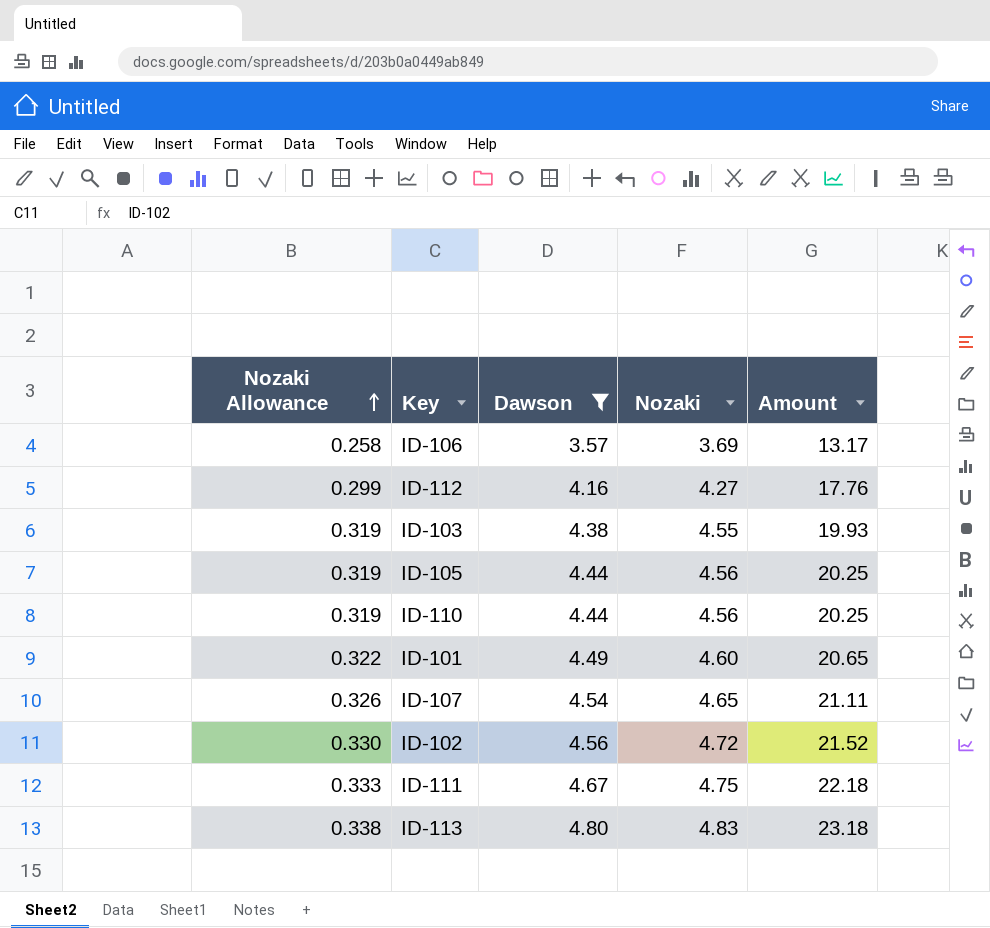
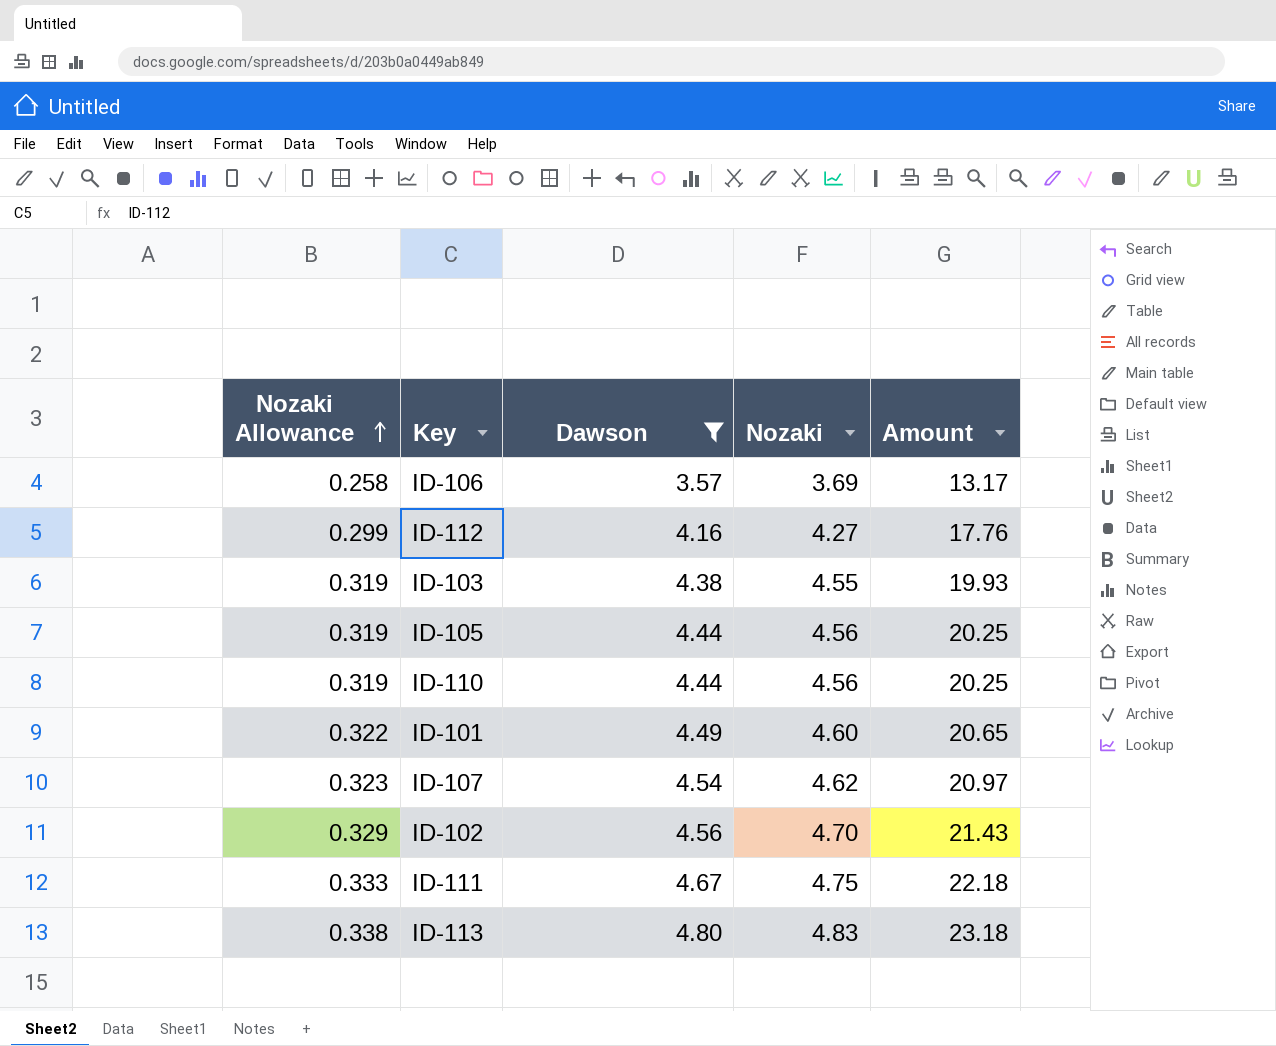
ID-107 | Nozaki Allowance: 0.326 -> 0.323
ID-107 | Nozaki: 4.65 -> 4.62
ID-107 | Amount: 21.11 -> 20.97
ID-102 | Nozaki Allowance: 0.330 -> 0.329
ID-102 | Nozaki: 4.72 -> 4.70
ID-102 | Amount: 21.52 -> 21.43

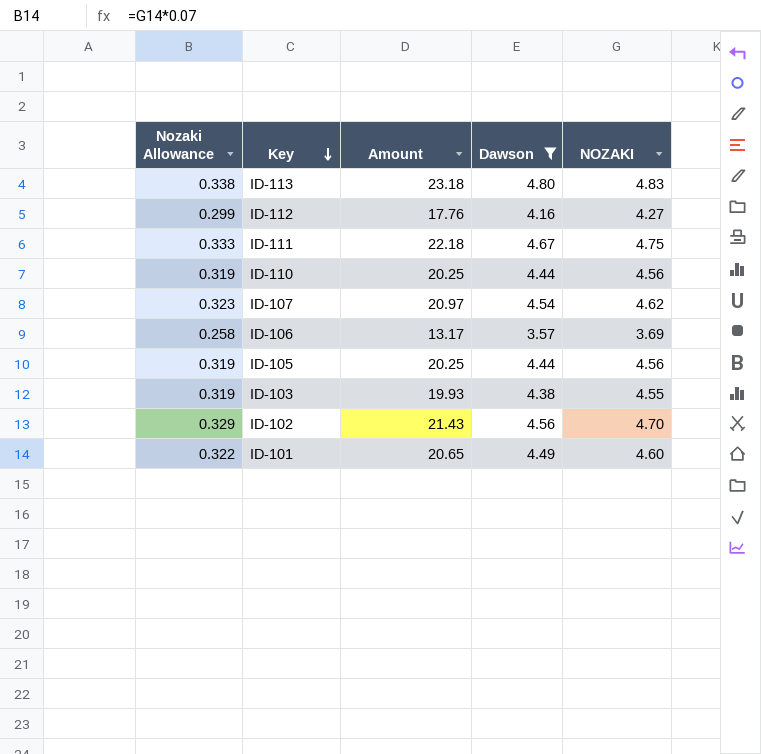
row order: Nozaki Allowance ascending -> Key descending
column Amount | position: 5 -> 3
column name: Nozaki -> NOZAKI

